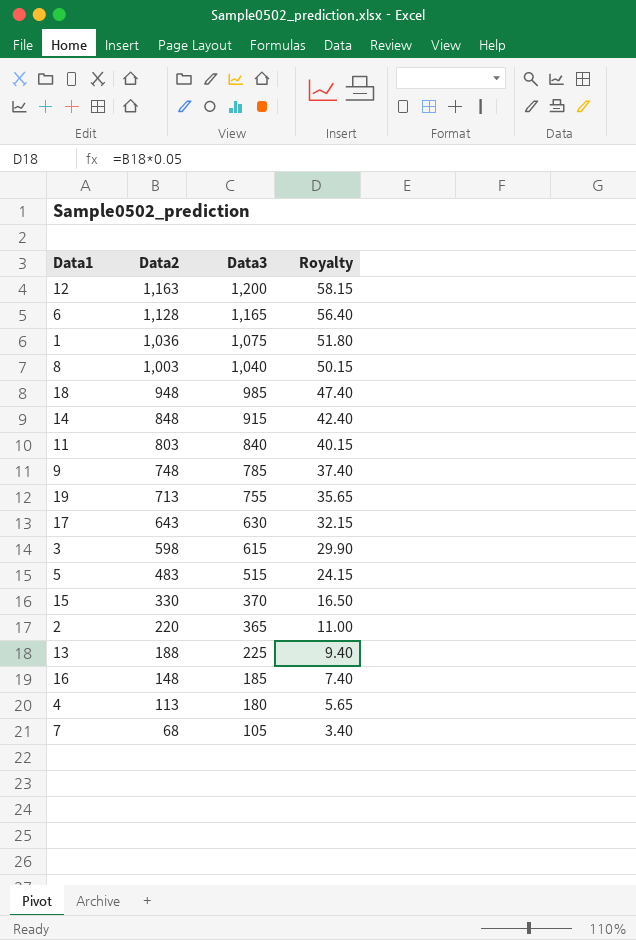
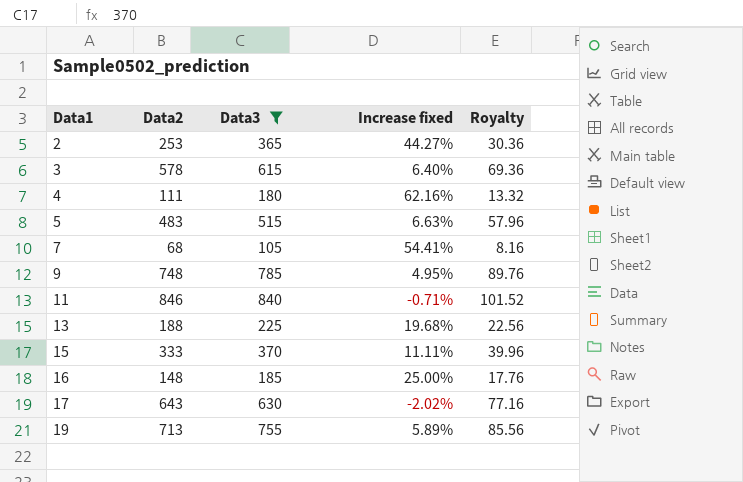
filter: none -> Data3 <= 840
row order: Data2 descending -> Data1 ascending
column Increase fixed | formula: none -> ([Data3] - [Data2]) / [Data2]
column Royalty | formula: [Data2] * 0.05 -> [Data2] * 0.12
2 | Data2: 220 -> 253
3 | Data2: 598 -> 578
4 | Data2: 113 -> 111
11 | Data2: 803 -> 846
15 | Data2: 330 -> 333

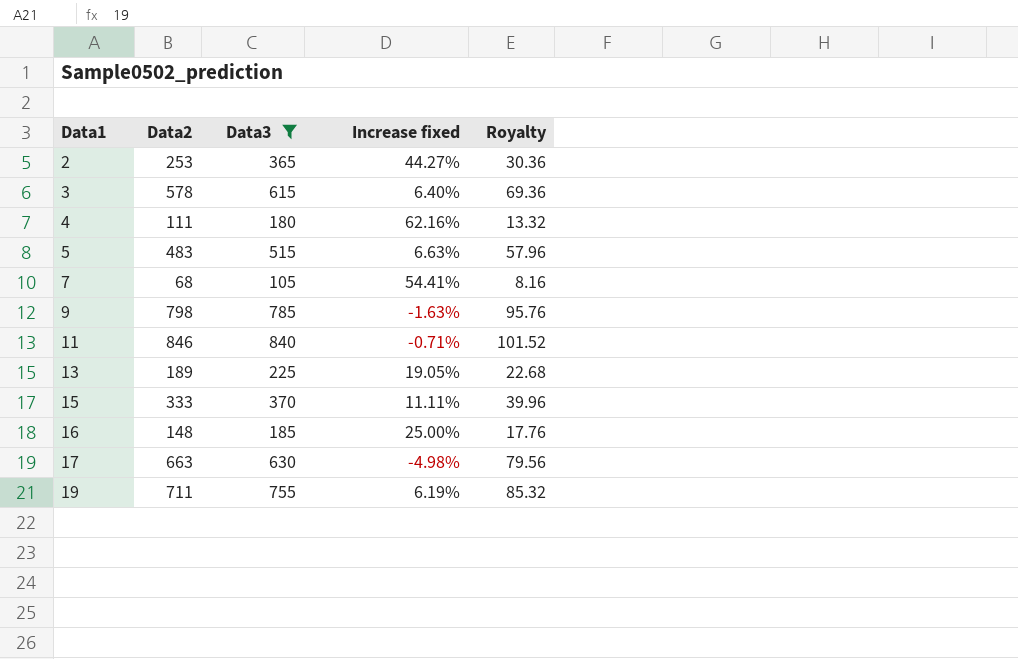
9 | Data2: 748 -> 798
9 | Increase fixed: 4.95% -> -1.63%
9 | Royalty: 89.76 -> 95.76
13 | Data2: 188 -> 189
13 | Increase fixed: 19.68% -> 19.05%
13 | Royalty: 22.56 -> 22.68
17 | Data2: 643 -> 663
17 | Increase fixed: -2.02% -> -4.98%
17 | Royalty: 77.16 -> 79.56
19 | Data2: 713 -> 711
19 | Increase fixed: 5.89% -> 6.19%
19 | Royalty: 85.56 -> 85.32

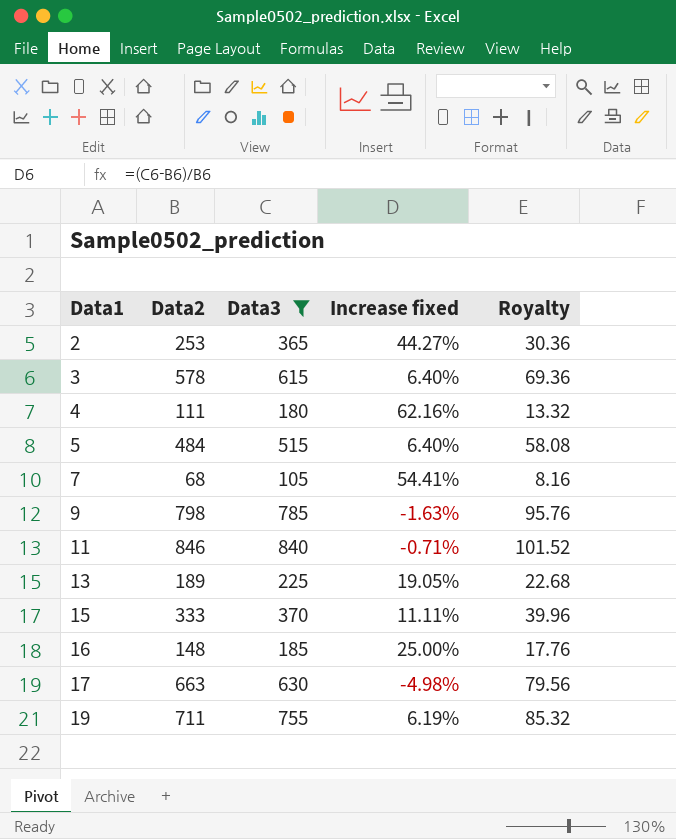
5 | Data2: 483 -> 484
5 | Increase fixed: 6.63% -> 6.40%
5 | Royalty: 57.96 -> 58.08

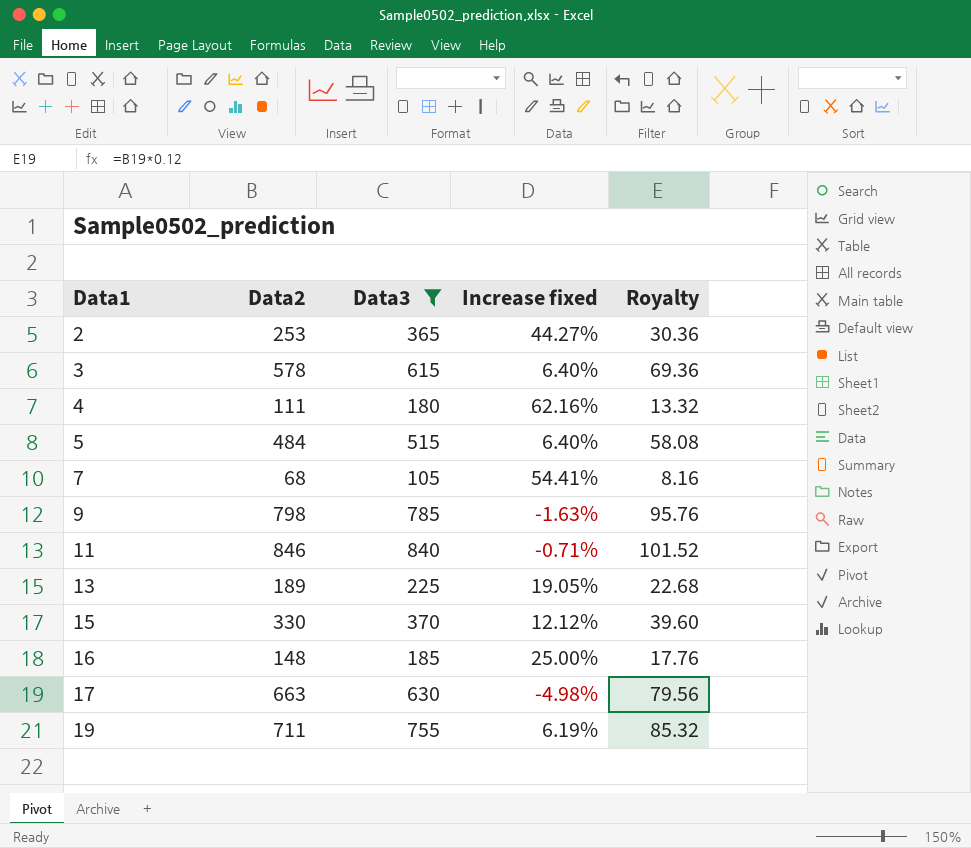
15 | Data2: 333 -> 330
15 | Increase fixed: 11.11% -> 12.12%
15 | Royalty: 39.96 -> 39.60

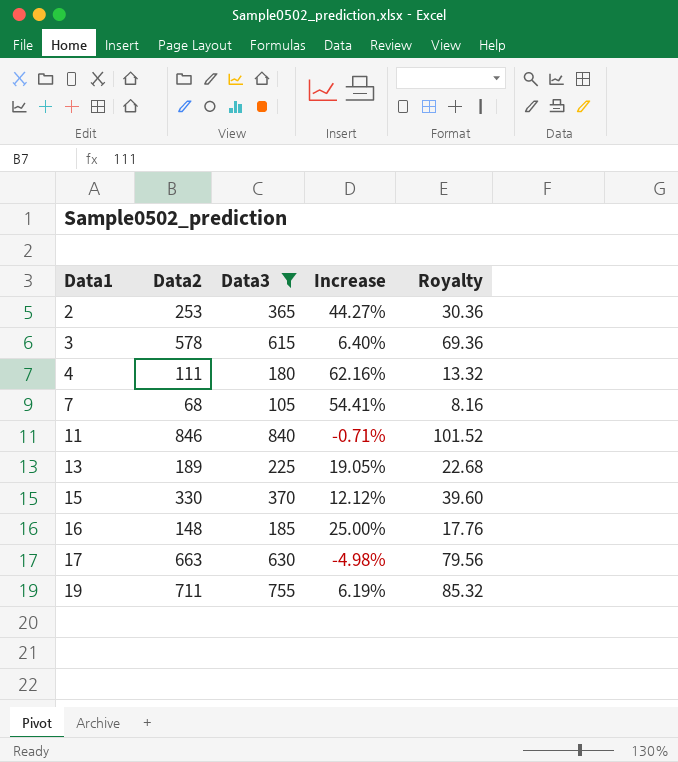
column name: Increase fixed -> Increase
row 5: 484 | 515 | 6.40% | 58.08 -> none
row 9: 798 | 785 | -1.63% | 95.76 -> none

